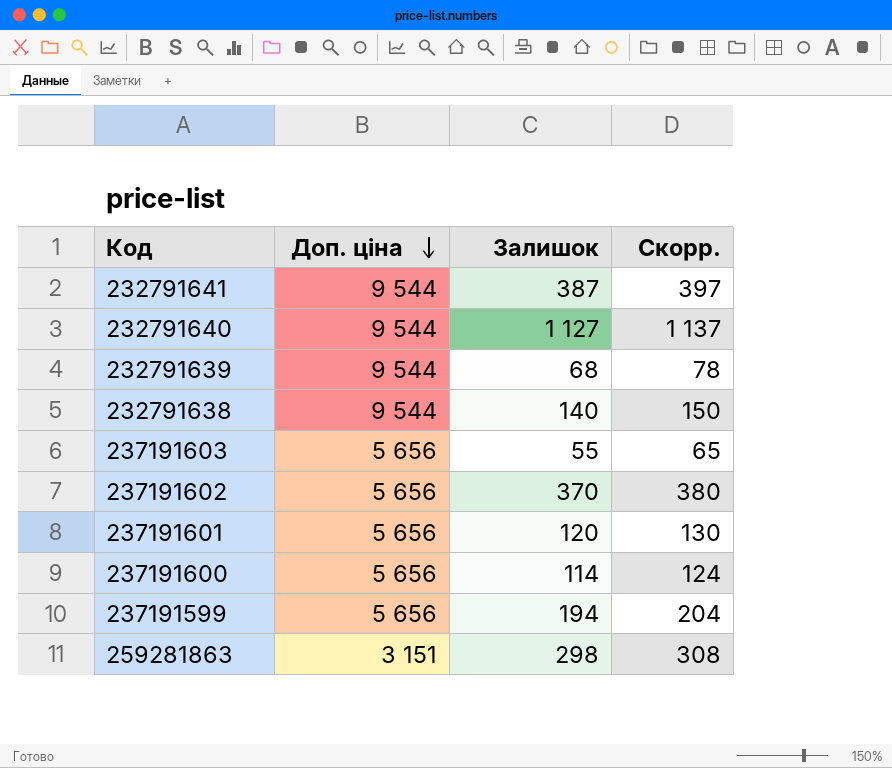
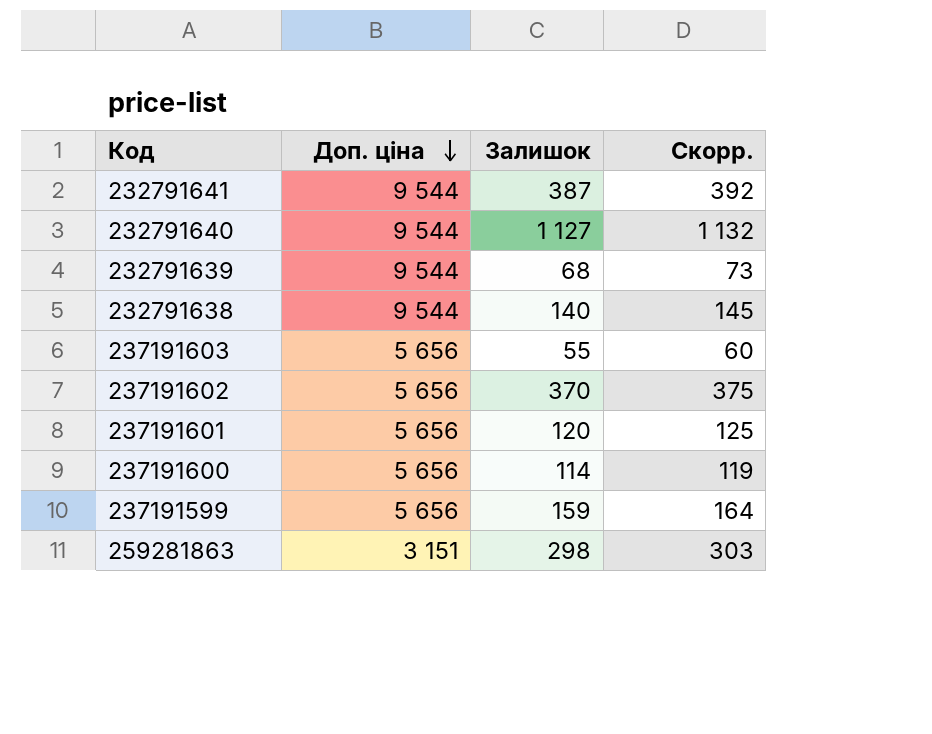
column Скорр. | formula: [Залишок] + 10 -> [Залишок] + 5
237191599 | Залишок: 194 -> 159

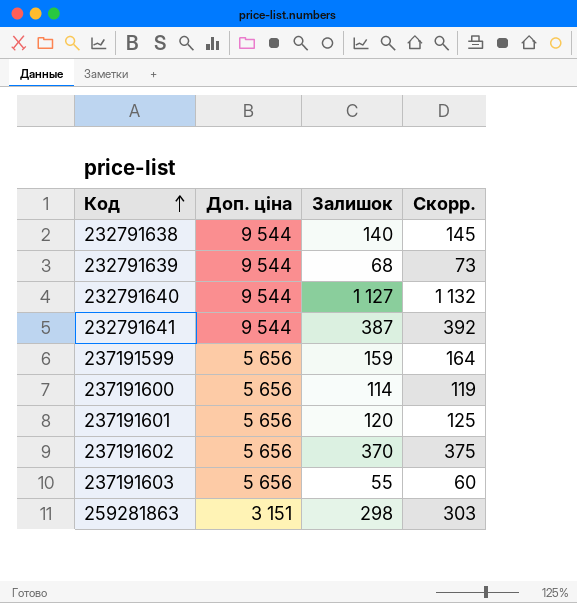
row order: Доп. ціна descending -> Код ascending

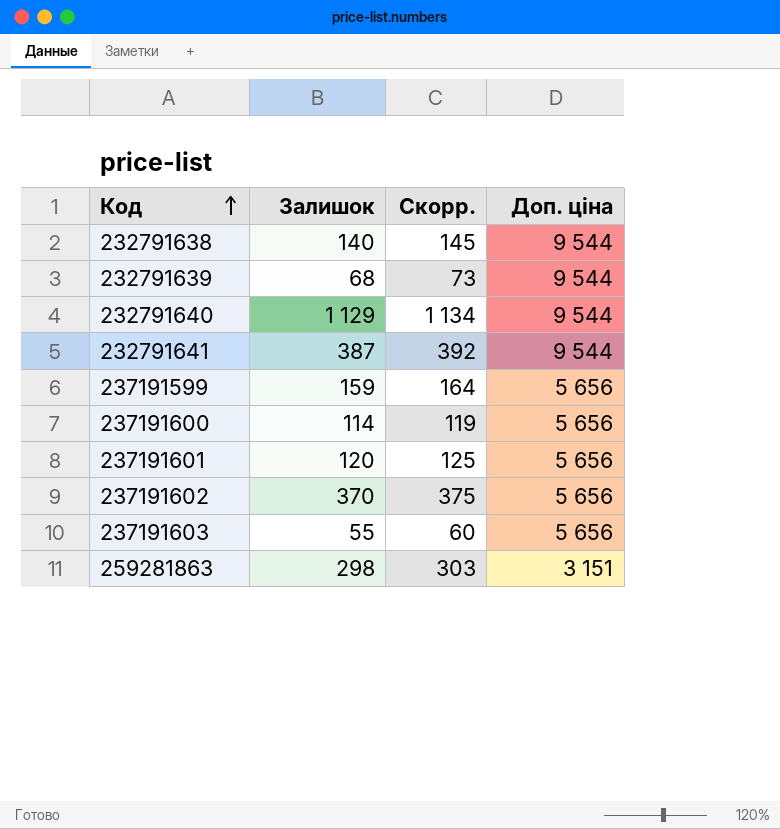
column Доп. ціна | position: 2 -> 4
232791640 | Залишок: 1 127 -> 1 129
232791640 | Скорр.: 1 132 -> 1 134

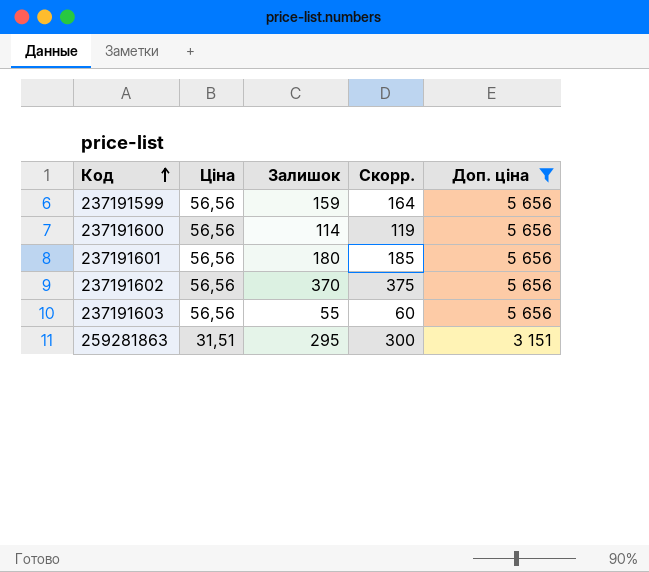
filter: none -> Доп. ціна != 9 544
column Ціна | position: none -> 2
237191601 | Залишок: 120 -> 180
237191601 | Скорр.: 125 -> 185
259281863 | Залишок: 298 -> 295
259281863 | Скорр.: 303 -> 300

